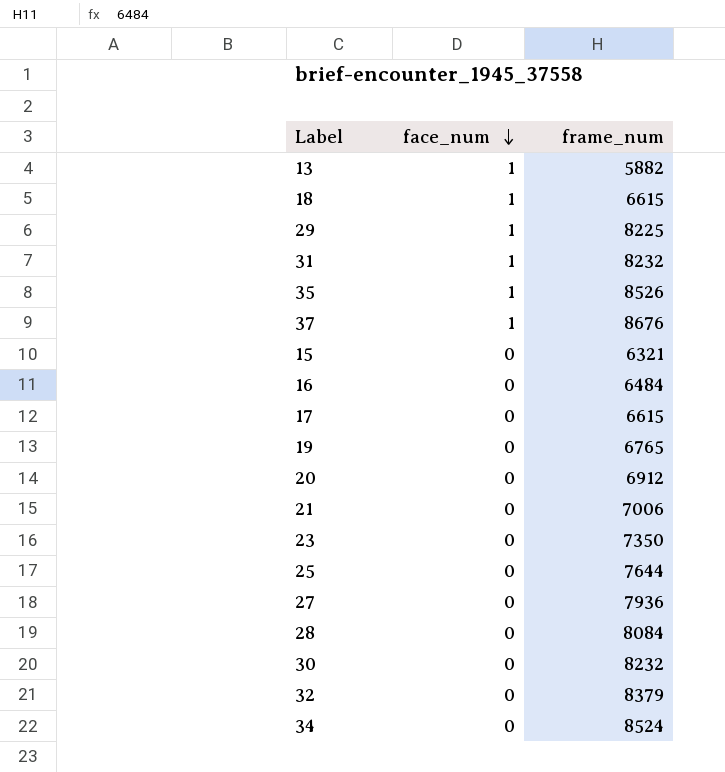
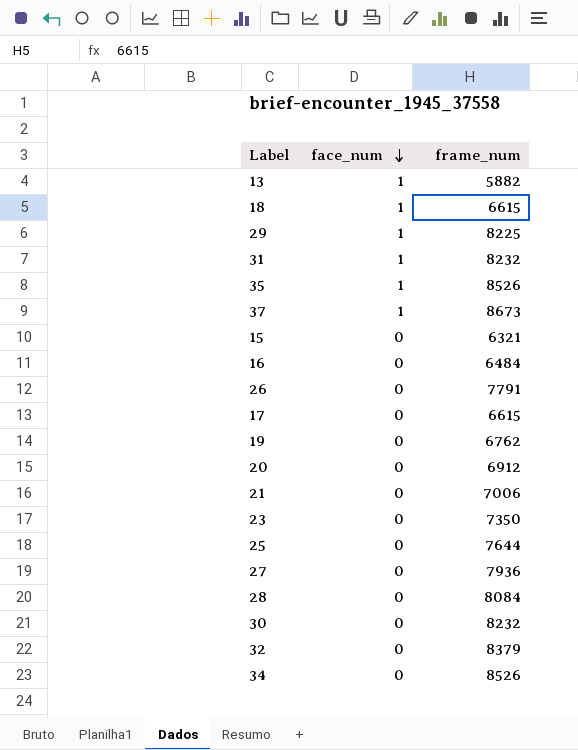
37 | frame_num: 8676 -> 8673
row 26: none -> 0 | 7791
19 | frame_num: 6765 -> 6762
34 | frame_num: 8524 -> 8526

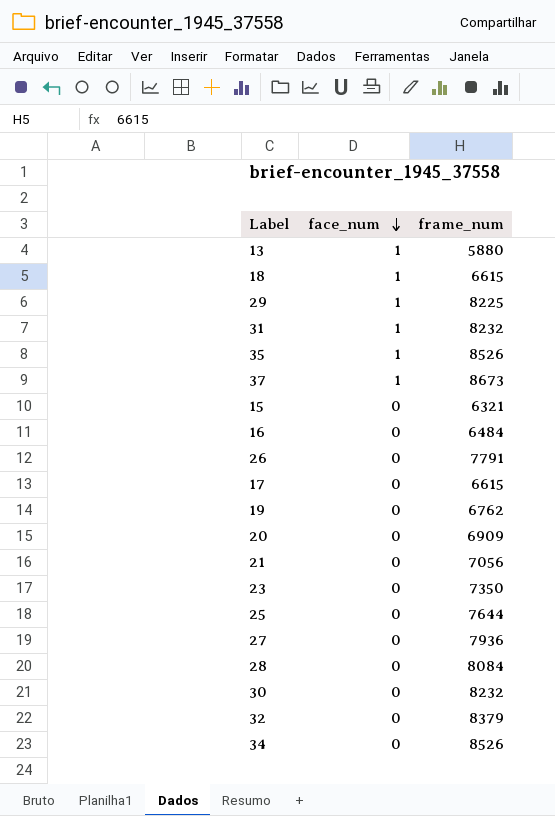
13 | frame_num: 5882 -> 5880
20 | frame_num: 6912 -> 6909
21 | frame_num: 7006 -> 7056

